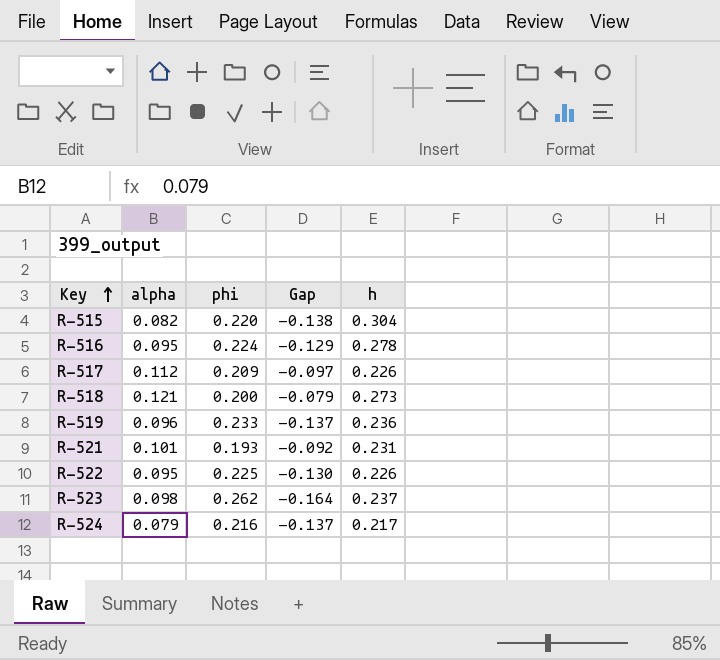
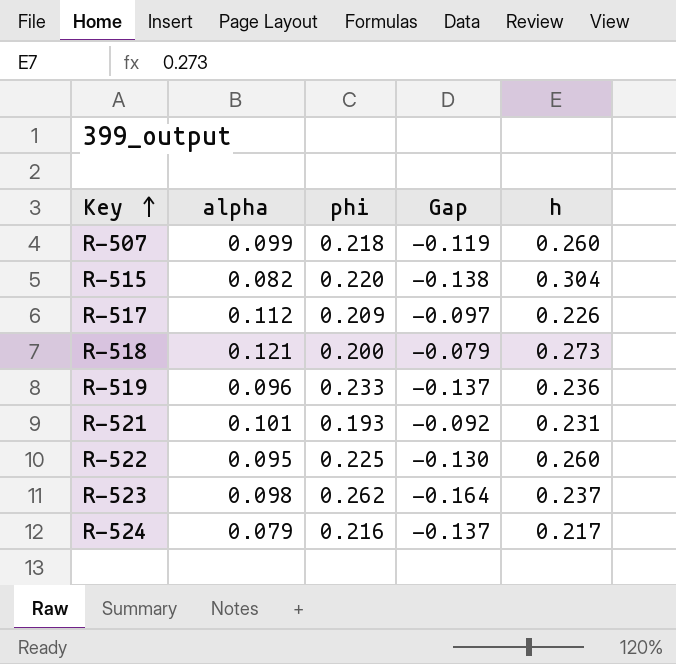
row R-516: 0.095 | 0.224 | -0.129 | 0.278 -> none
row R-507: none -> 0.099 | 0.218 | -0.119 | 0.260
R-522 | h: 0.226 -> 0.260

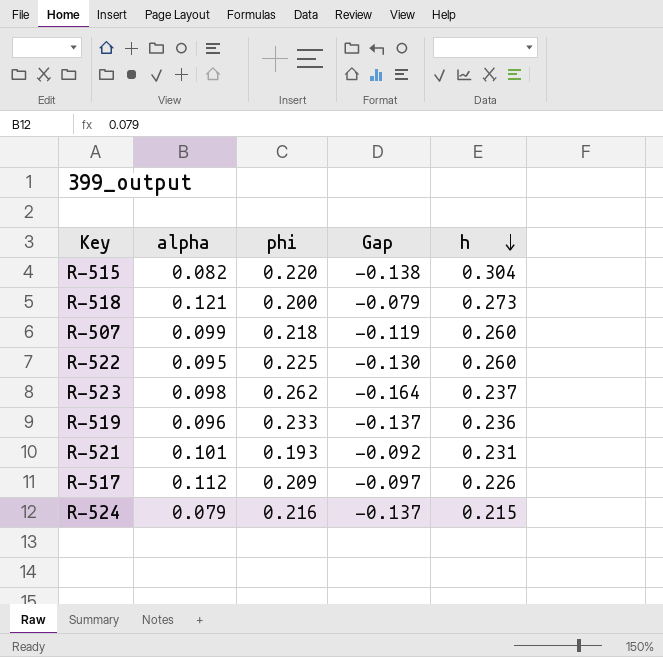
row order: Key ascending -> h descending
R-524 | h: 0.217 -> 0.215

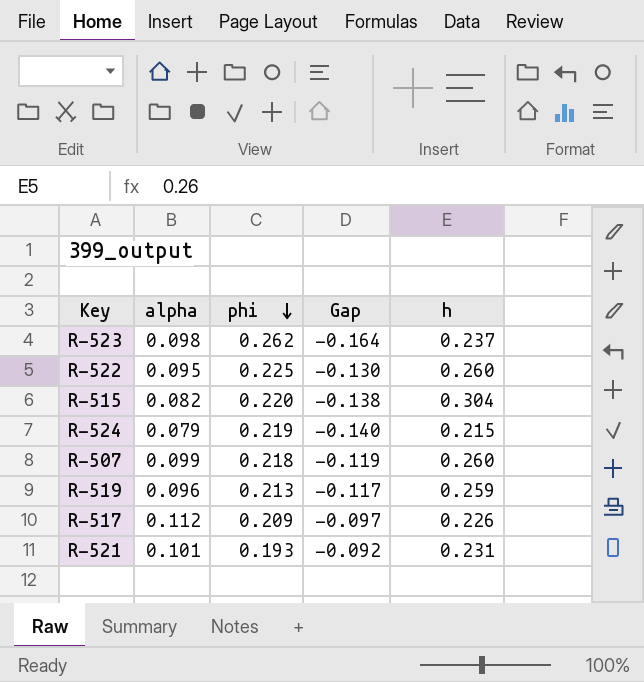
row order: h descending -> phi descending
row R-518: 0.121 | 0.200 | -0.079 | 0.273 -> none
R-524 | phi: 0.216 -> 0.219
R-524 | Gap: -0.137 -> -0.140
R-519 | phi: 0.233 -> 0.213
R-519 | Gap: -0.137 -> -0.117
R-519 | h: 0.236 -> 0.259

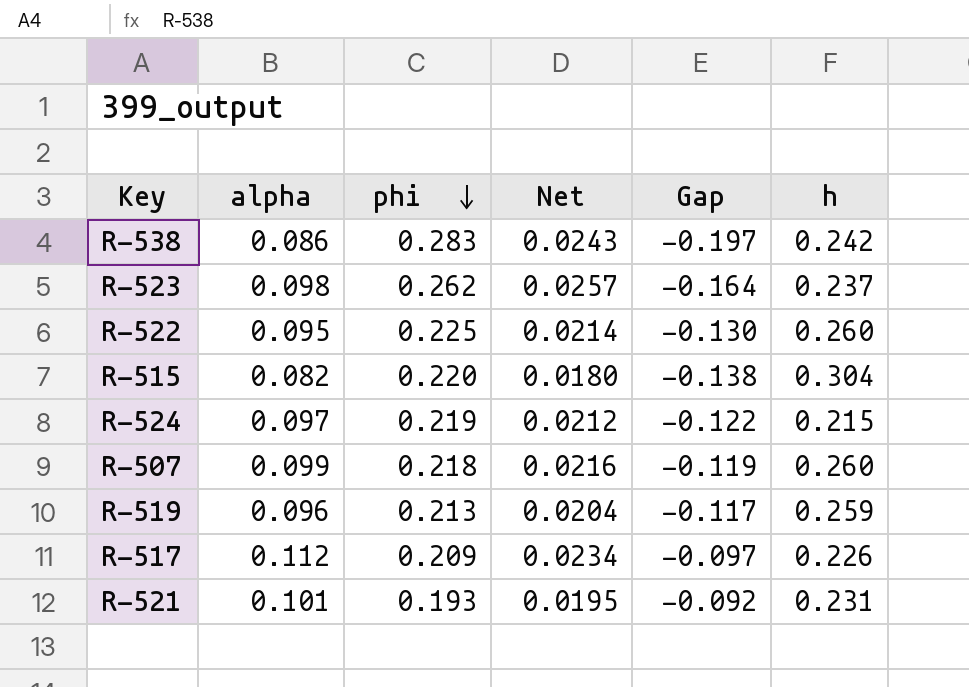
column Net | formula: none -> [alpha] * [phi]
row R-538: none -> 0.086 | 0.283 | 0.0243 | -0.197 | 0.242
R-524 | alpha: 0.079 -> 0.097
R-524 | Gap: -0.140 -> -0.122

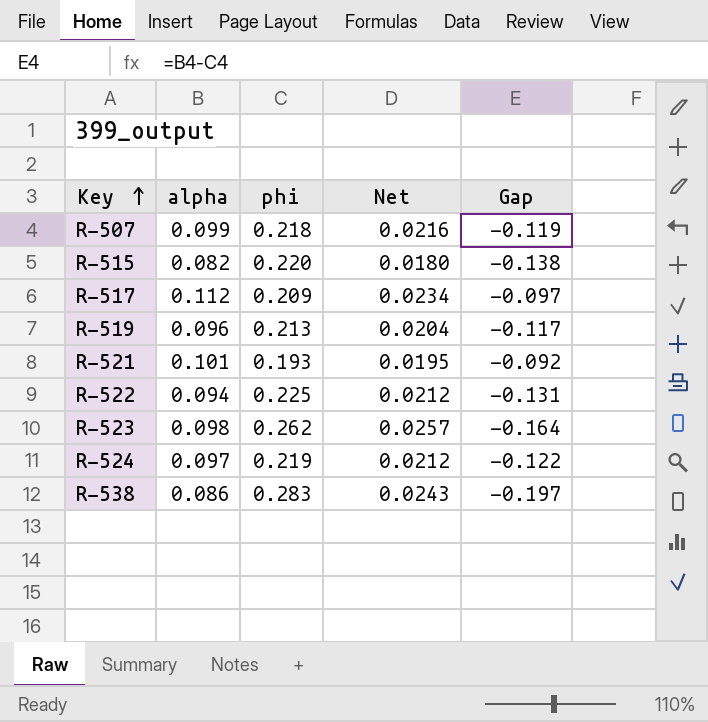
row order: phi descending -> Key ascending
column h | position: 6 -> none
R-522 | alpha: 0.095 -> 0.094
R-522 | Net: 0.0214 -> 0.0212
R-522 | Gap: -0.130 -> -0.131

